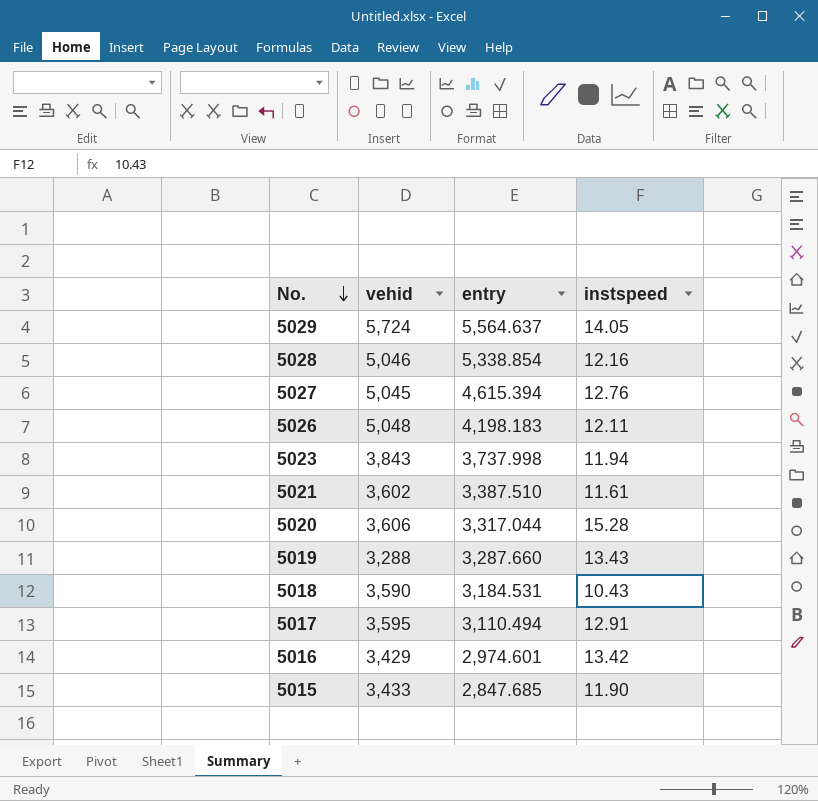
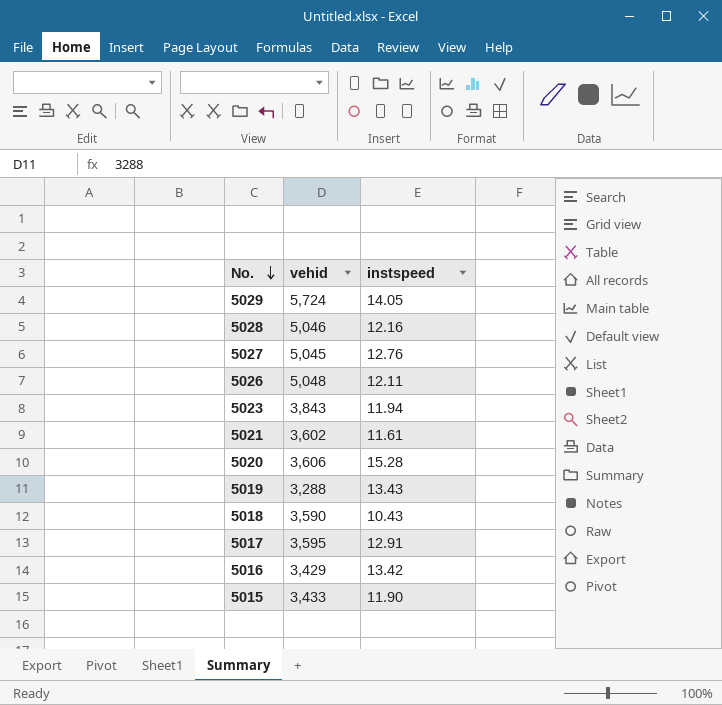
column entry | position: 3 -> none

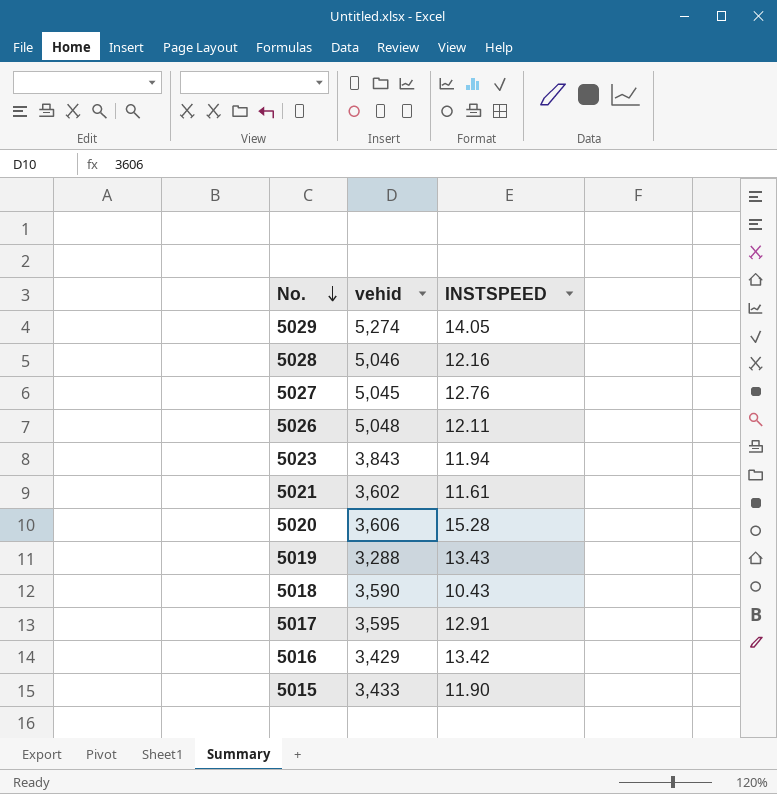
column name: instspeed -> INSTSPEED
5029 | vehid: 5,724 -> 5,274

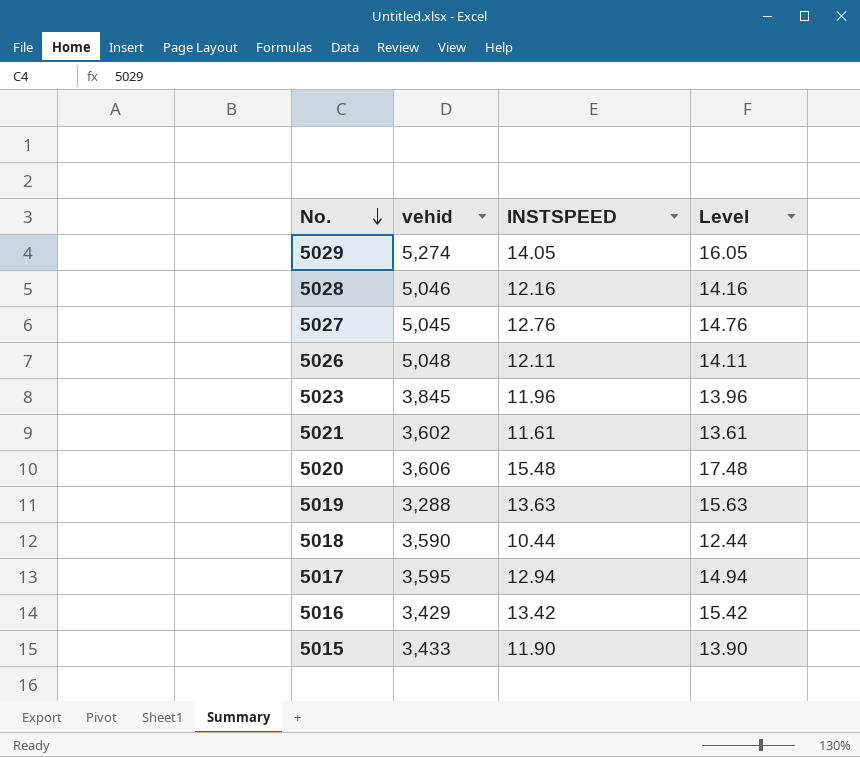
column Level | formula: none -> [INSTSPEED] + 2
5023 | vehid: 3,843 -> 3,845
5023 | INSTSPEED: 11.94 -> 11.96
5020 | INSTSPEED: 15.28 -> 15.48
5019 | INSTSPEED: 13.43 -> 13.63
5018 | INSTSPEED: 10.43 -> 10.44
5017 | INSTSPEED: 12.91 -> 12.94

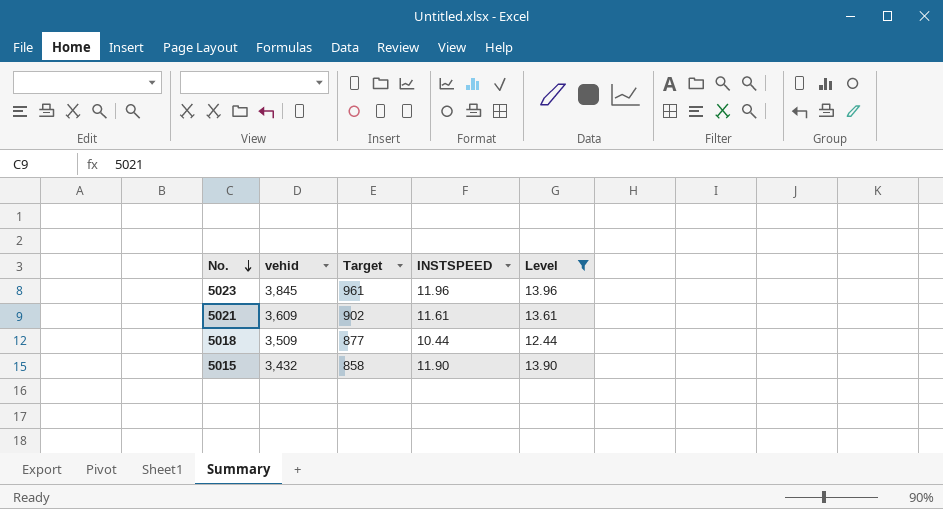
filter: none -> Level <= 13.96
column Target | formula: none -> [vehid] * 0.25
5021 | vehid: 3,602 -> 3,609
5018 | vehid: 3,590 -> 3,509
5015 | vehid: 3,433 -> 3,432

